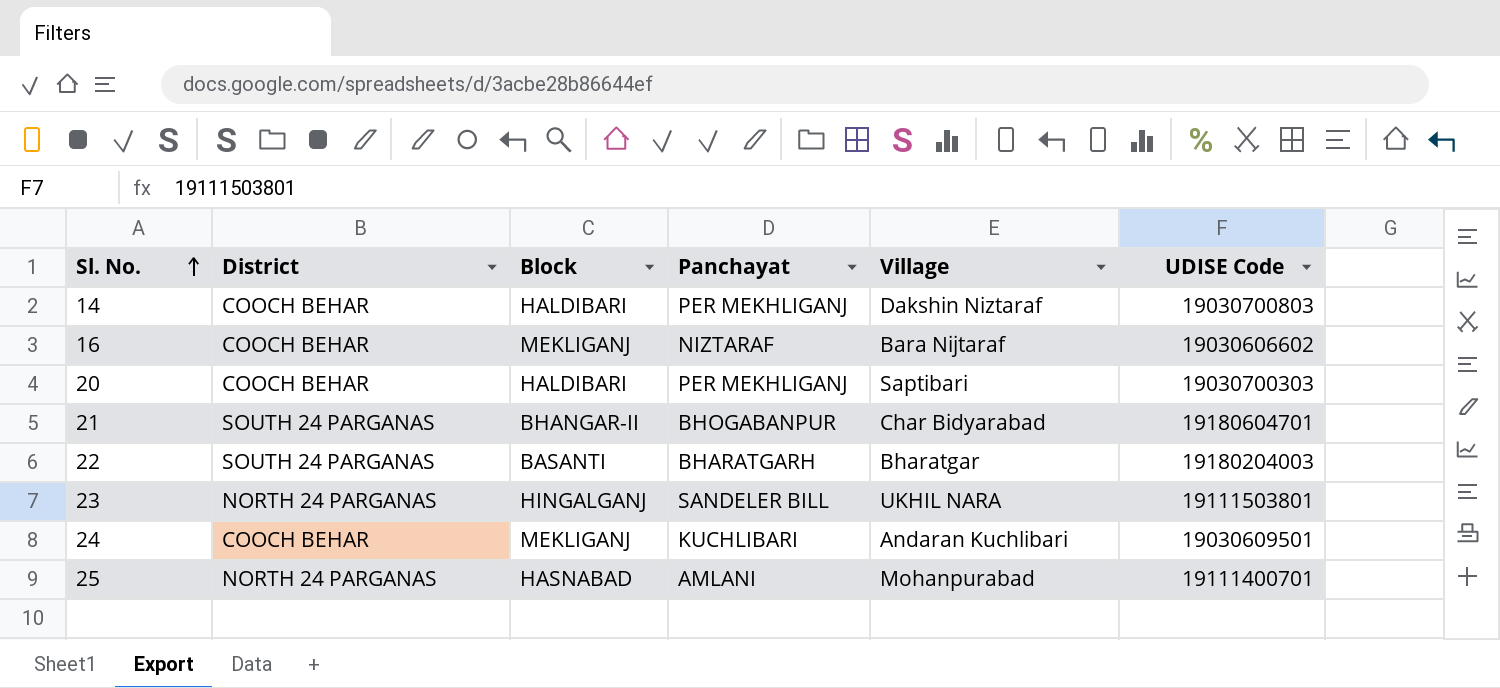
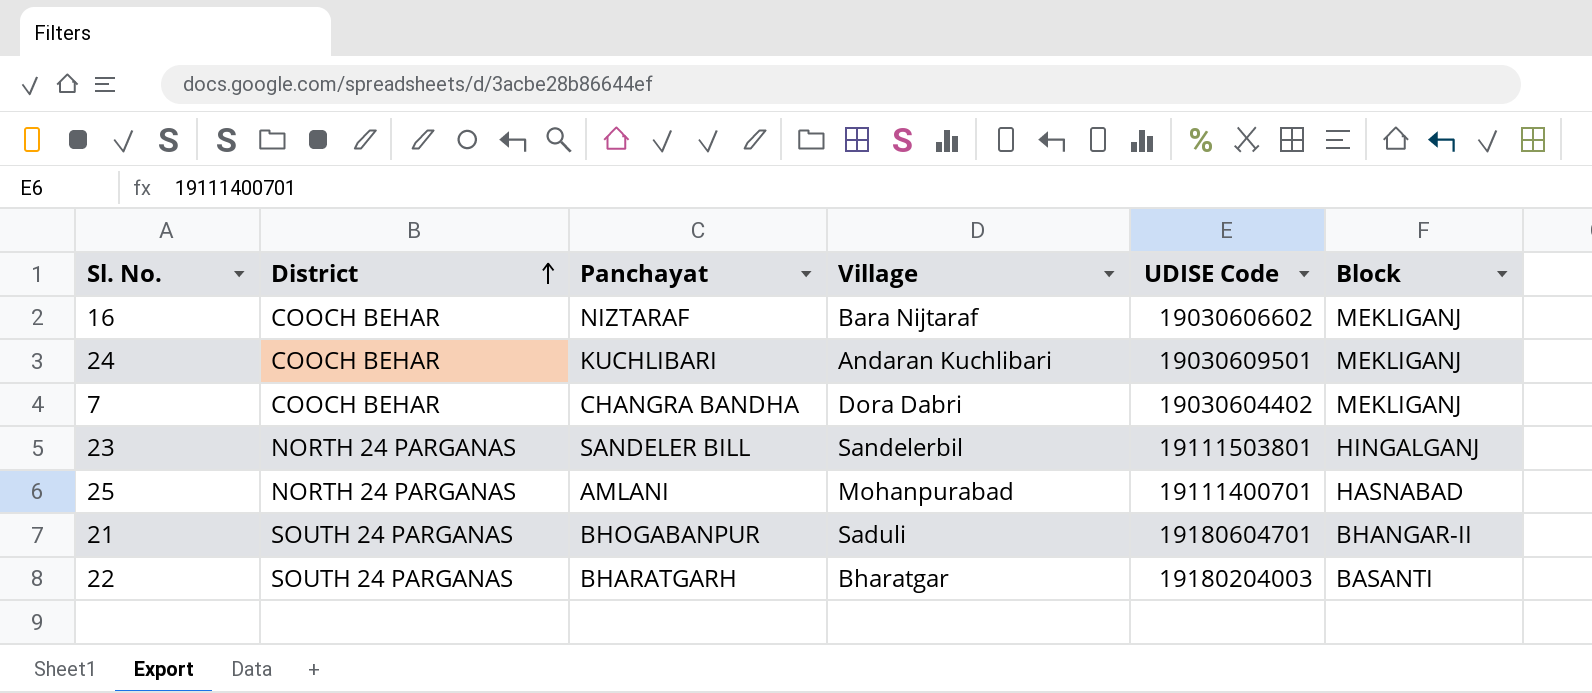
row order: Sl. No. ascending -> District ascending
column Block | position: 3 -> 6
row 14: COOCH BEHAR | HALDIBARI | PER MEKHLIGANJ | Dakshin Niztaraf | 19030700803 -> none
row 20: COOCH BEHAR | HALDIBARI | PER MEKHLIGANJ | Saptibari | 19030700303 -> none
row 7: none -> COOCH BEHAR | CHANGRA BANDHA | Dora Dabri | 19030604402 | MEKLIGANJ
23 | Village: UKHIL NARA -> Sandelerbil
21 | Village: Char Bidyarabad -> Saduli

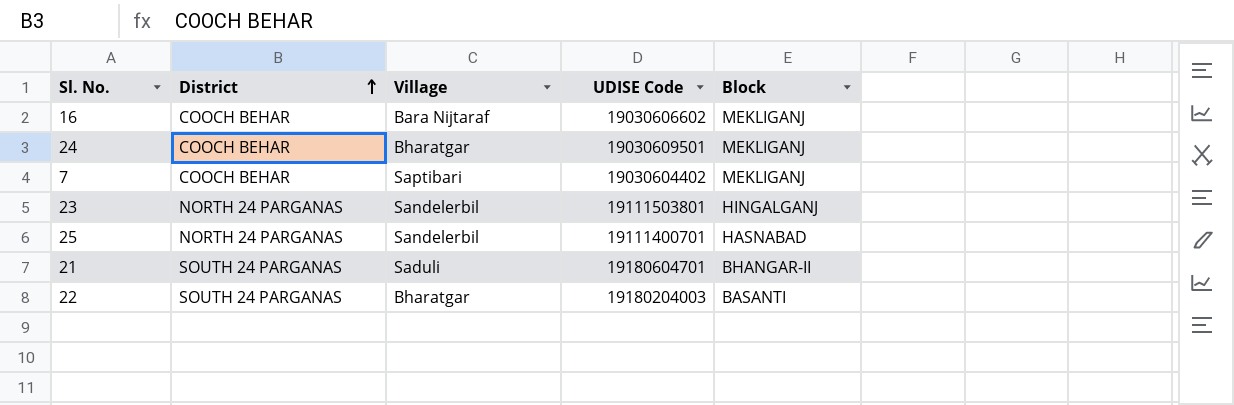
column Panchayat | position: 3 -> none
24 | Village: Andaran Kuchlibari -> Bharatgar
7 | Village: Dora Dabri -> Saptibari
25 | Village: Mohanpurabad -> Sandelerbil

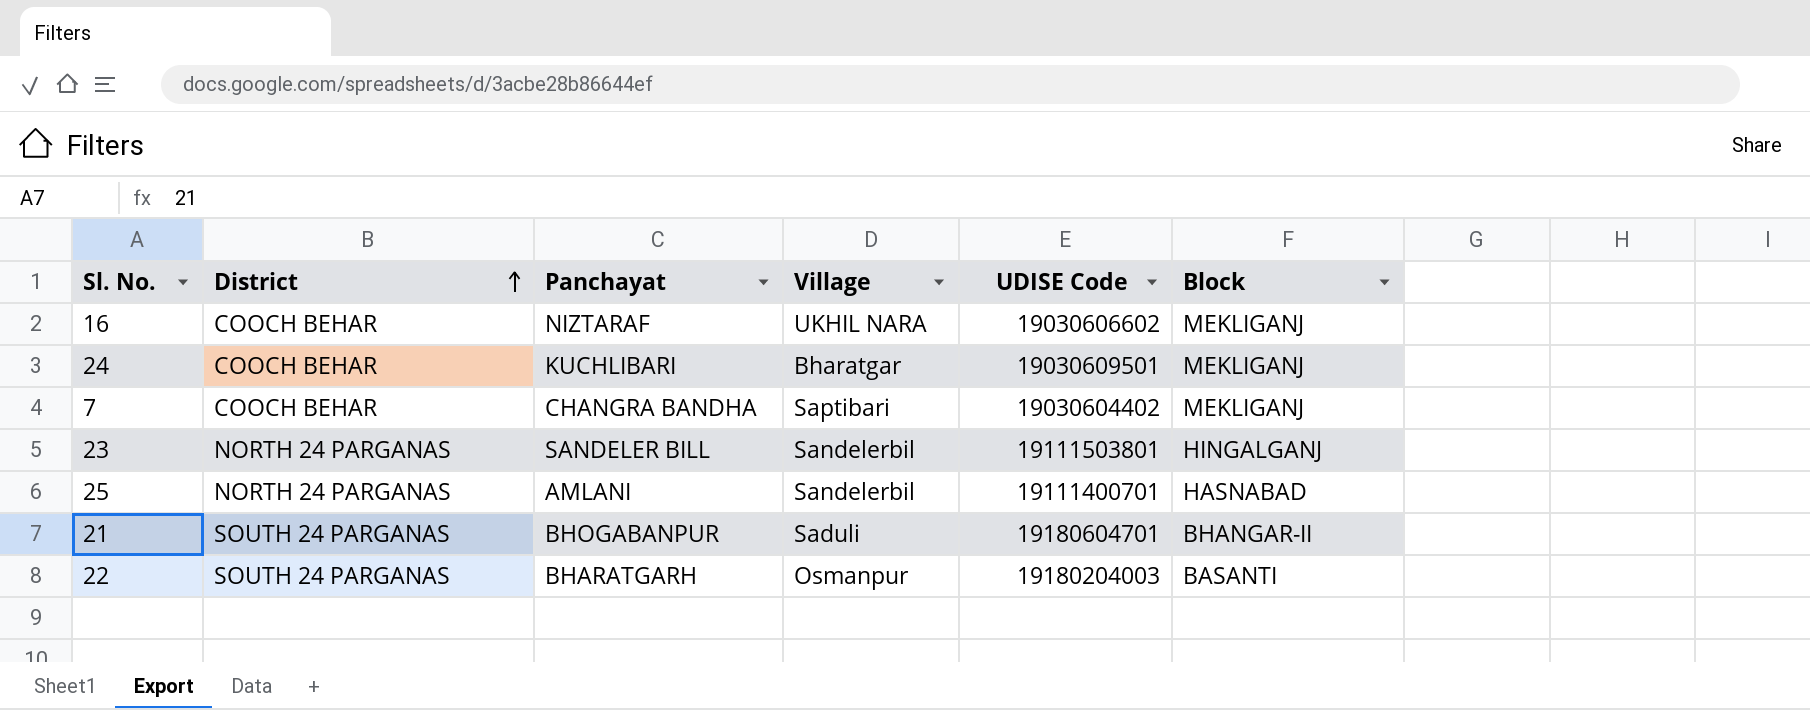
column Panchayat | position: none -> 3
16 | Village: Bara Nijtaraf -> UKHIL NARA
22 | Village: Bharatgar -> Osmanpur

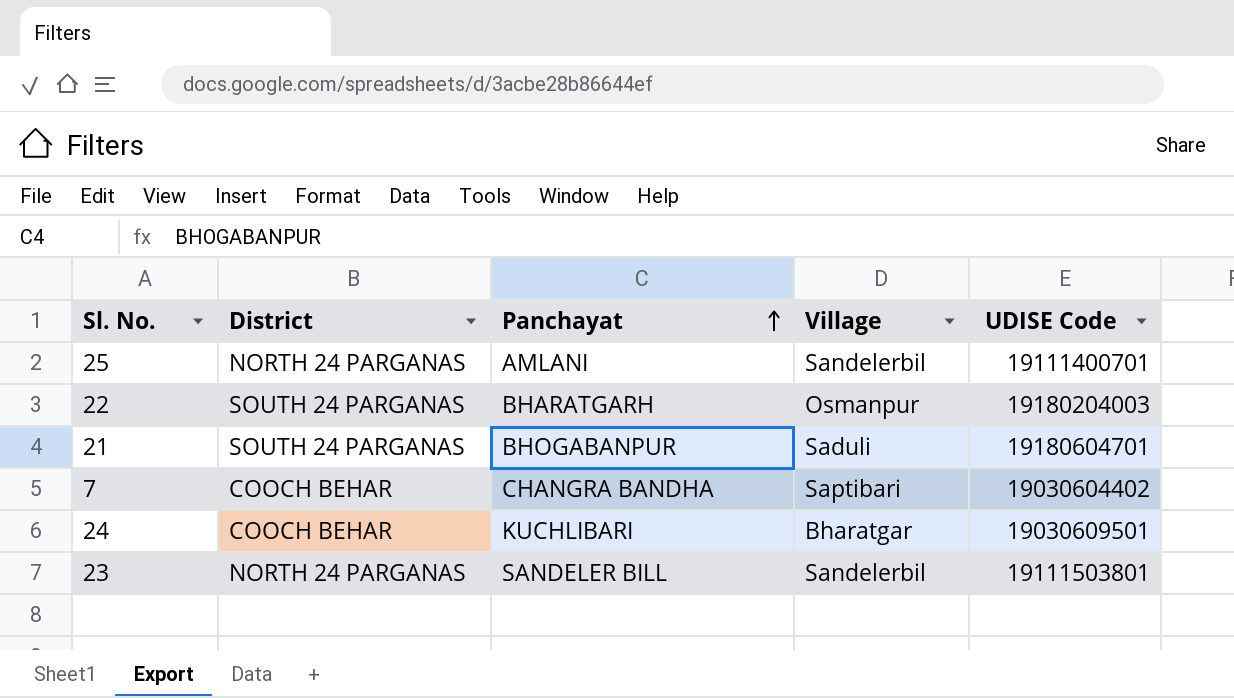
row order: District ascending -> Panchayat ascending
column Block | position: 6 -> none
row 16: COOCH BEHAR | NIZTARAF | UKHIL NARA | 19030606602 | MEKLIGANJ -> none

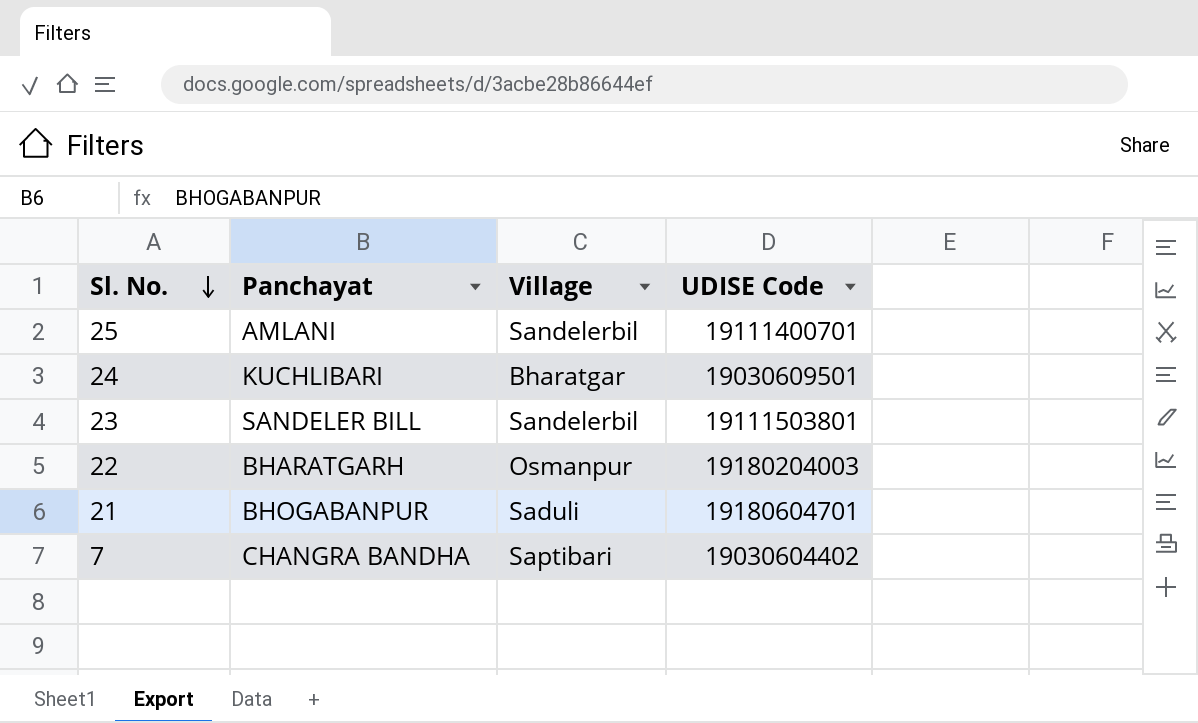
row order: Panchayat ascending -> Sl. No. descending
column District | position: 2 -> none

